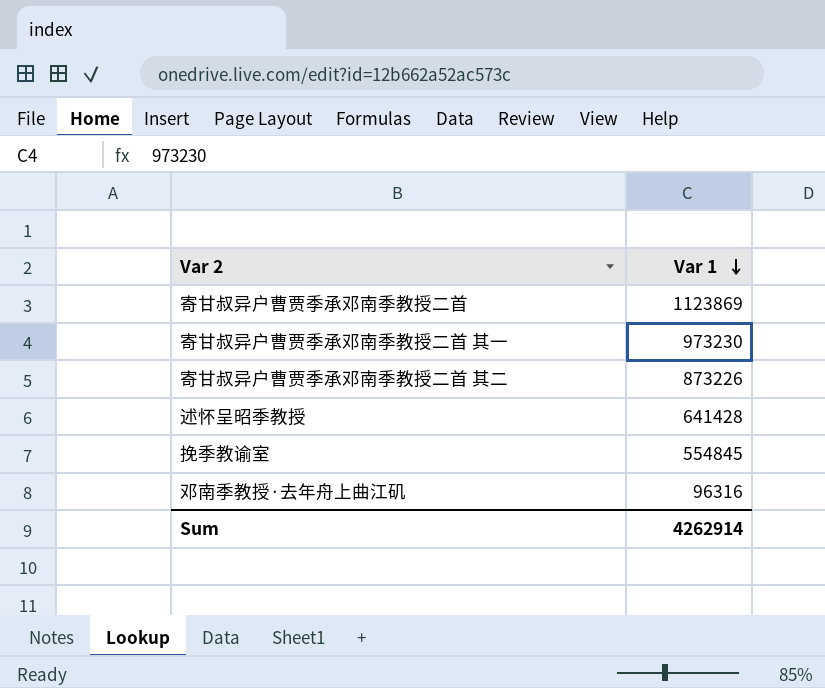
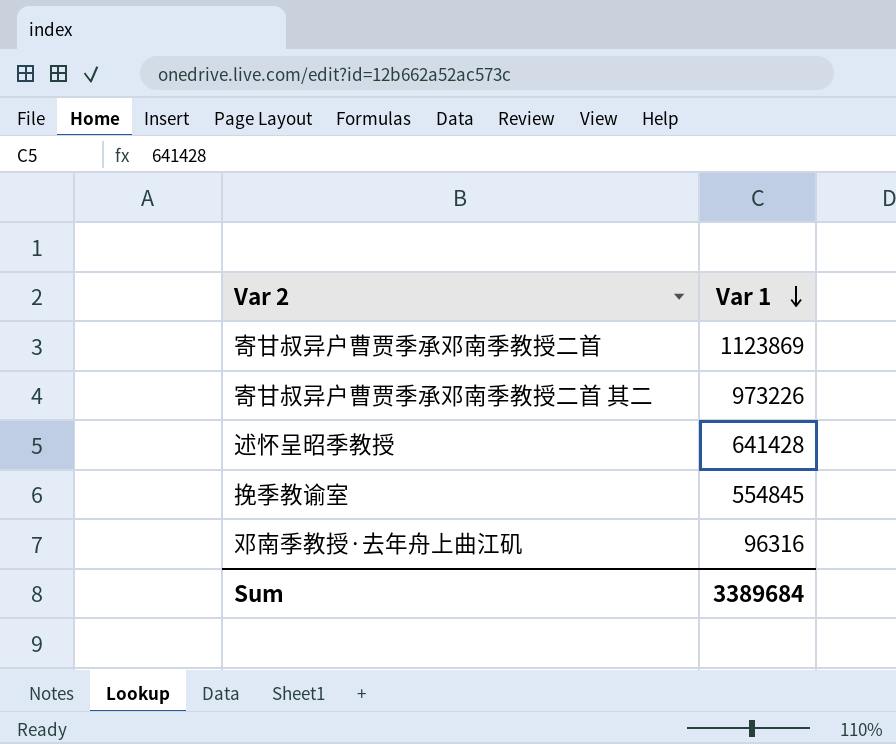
row 寄甘叔异户曹贾季承邓南季教授二首 其一: 973230 -> none
寄甘叔异户曹贾季承邓南季教授二首 其二 | Var 1: 873226 -> 973226
Sum | Var 1: 4262914 -> 3389684

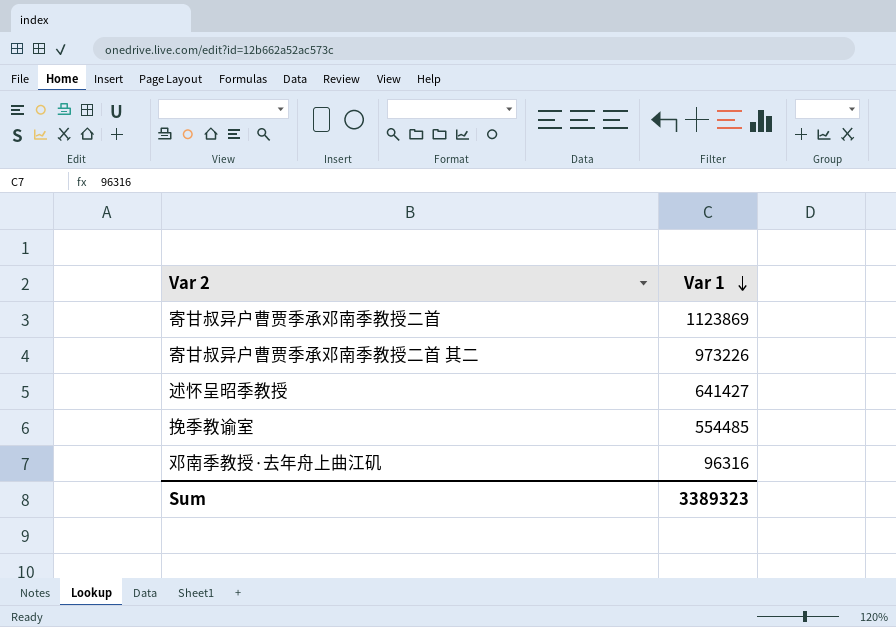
述怀呈昭季教授 | Var 1: 641428 -> 641427
挽季教谕室 | Var 1: 554845 -> 554485
Sum | Var 1: 3389684 -> 3389323

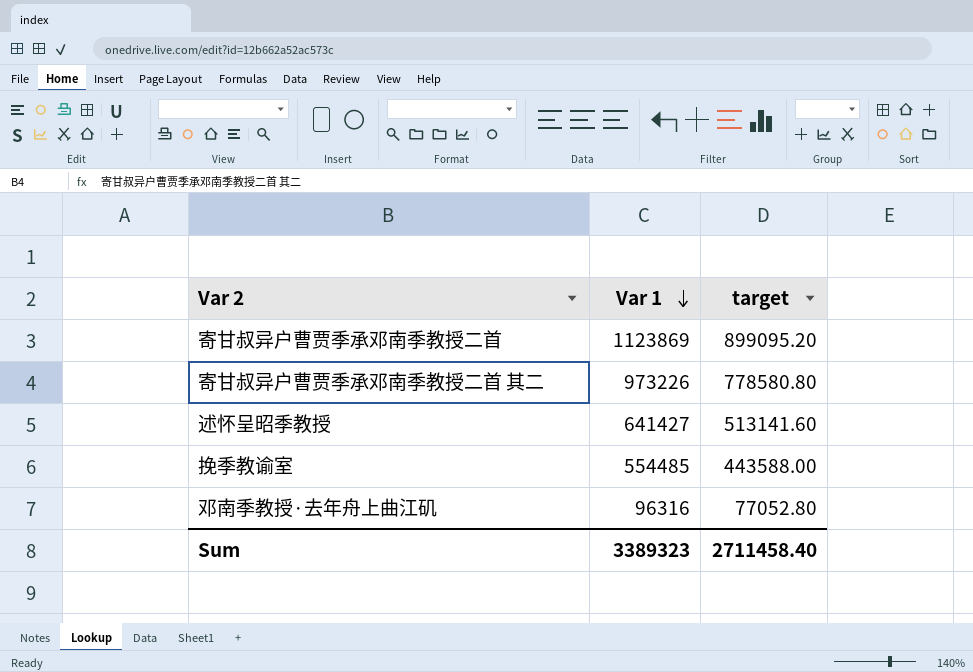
column target | formula: none -> [Var 1] * 0.8

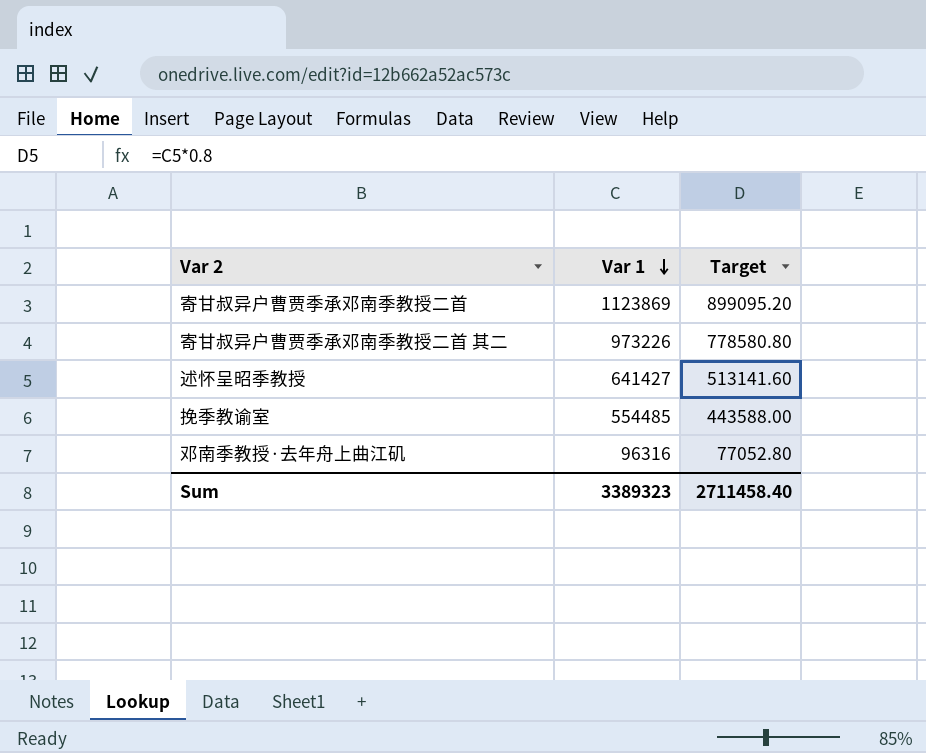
column name: target -> Target

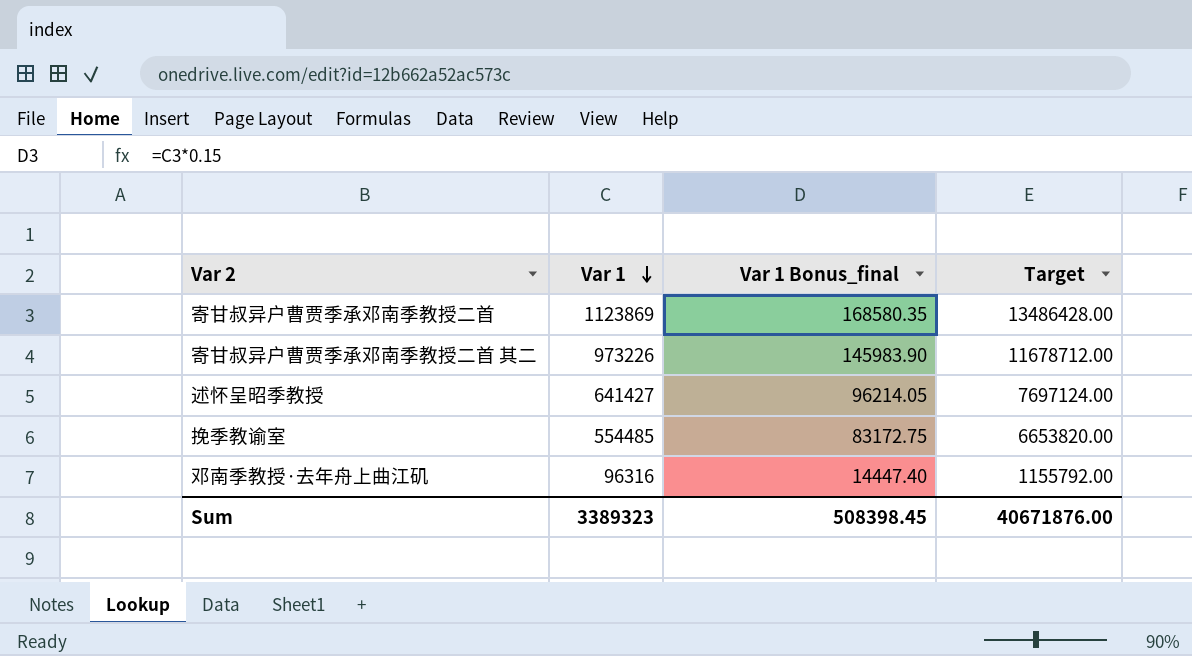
column Var 1 Bonus_final | formula: none -> [Var 1] * 0.15
column Target | formula: [Var 1] * 0.8 -> [Var 1] * 12
Sum | Target: 2711458.40 -> 40671876.00

